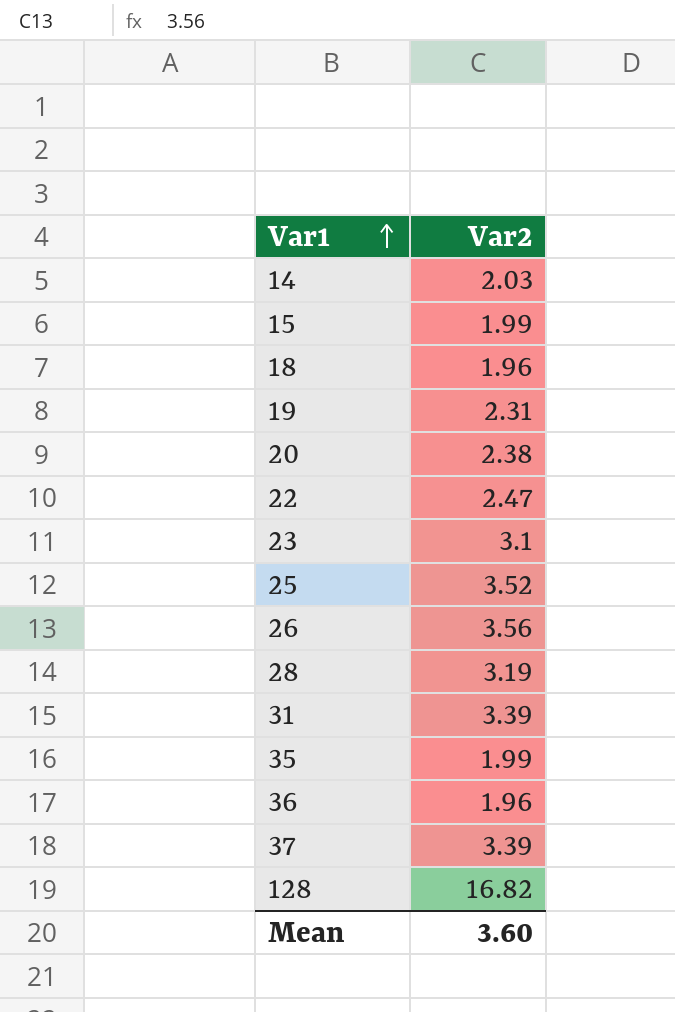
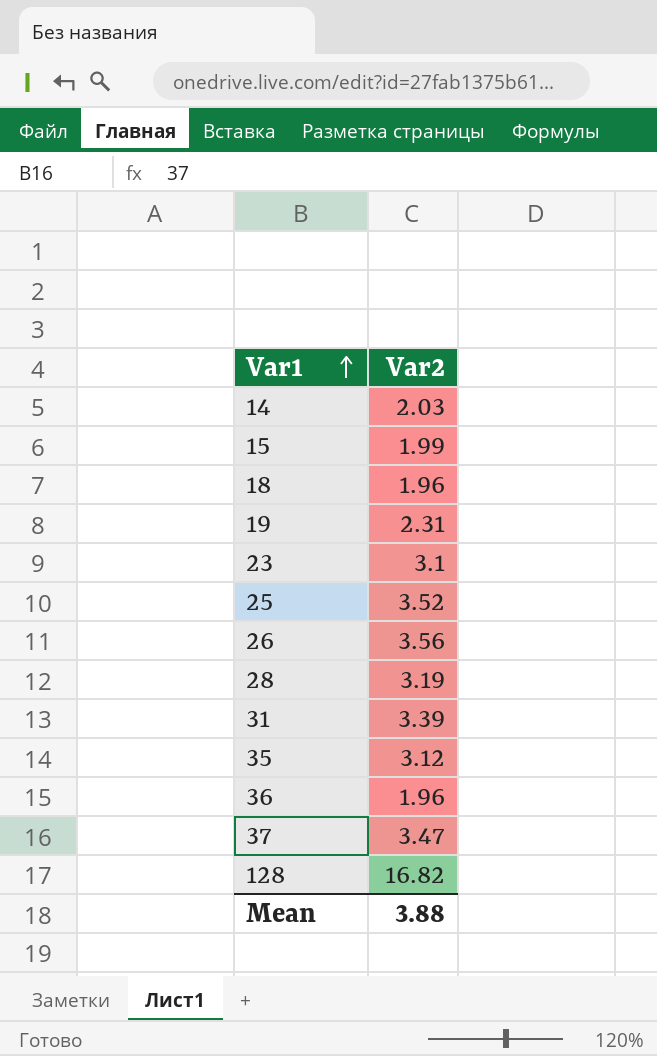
row 20: 2.38 -> none
row 22: 2.47 -> none
35 | Var2: 1.99 -> 3.12
37 | Var2: 3.39 -> 3.47
Mean | Var2: 3.60 -> 3.88

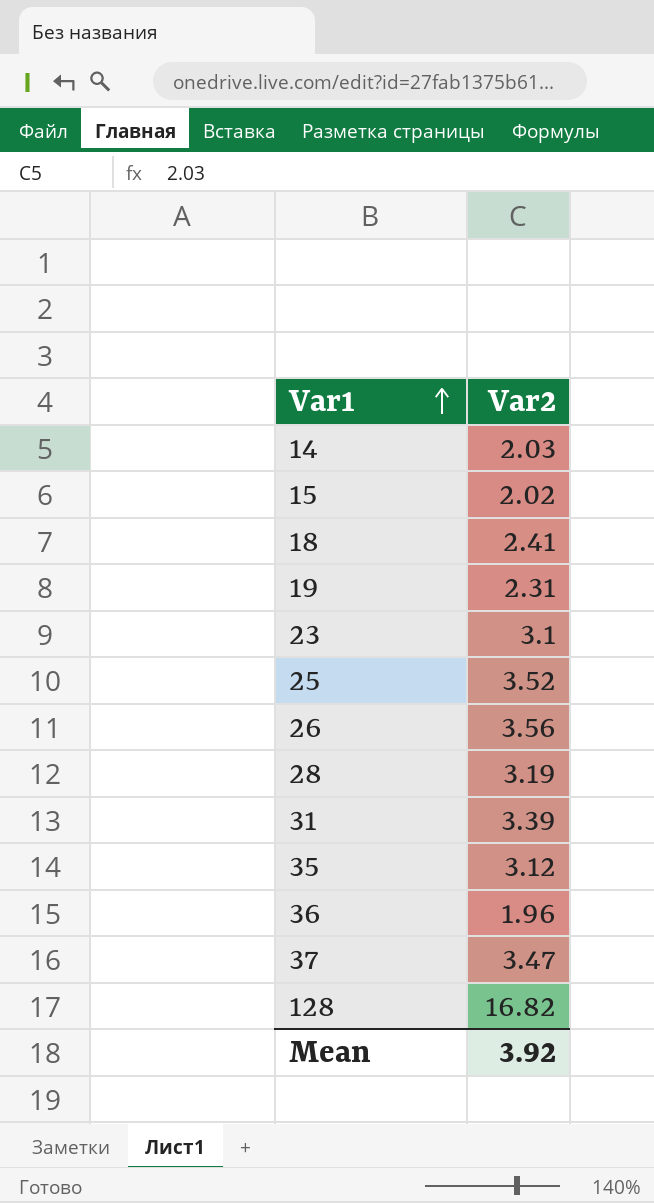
15 | Var2: 1.99 -> 2.02
18 | Var2: 1.96 -> 2.41
Mean | Var2: 3.88 -> 3.92

